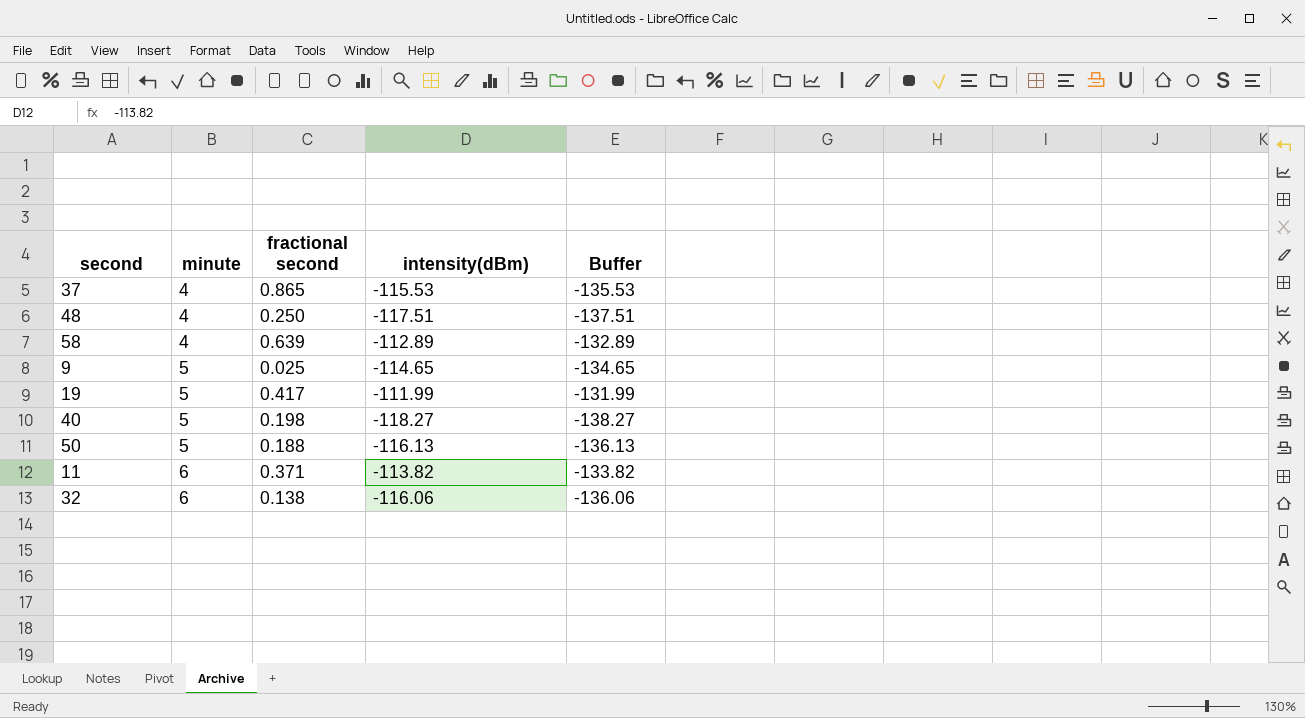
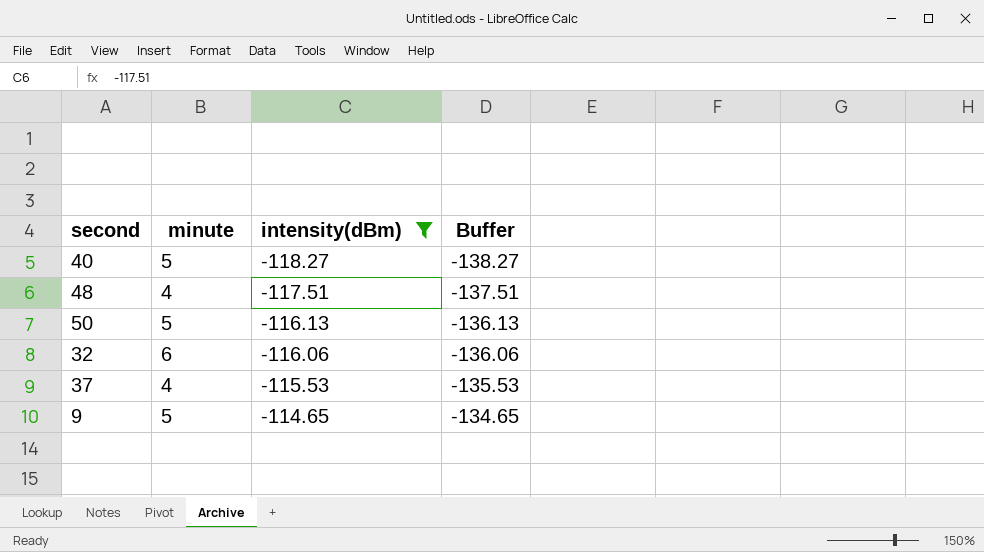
filter: none -> intensity(dBm) <= -114.65
row order: minute ascending -> intensity(dBm) ascending
column fractional second | position: 3 -> none

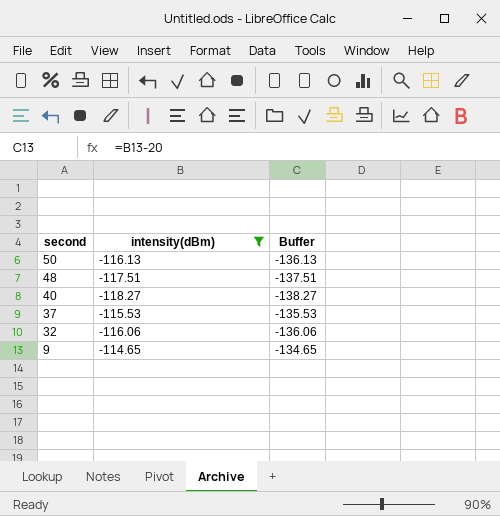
row order: intensity(dBm) ascending -> second descending
column minute | position: 2 -> none

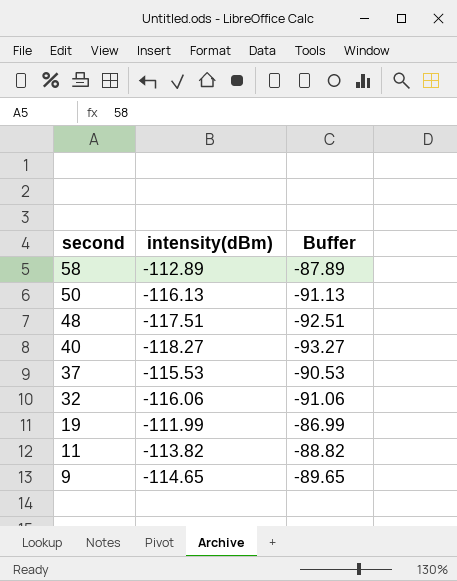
filter: intensity(dBm) <= -114.65 -> none
column Buffer | formula: [intensity(dBm)] - 20 -> [intensity(dBm)] + 25

